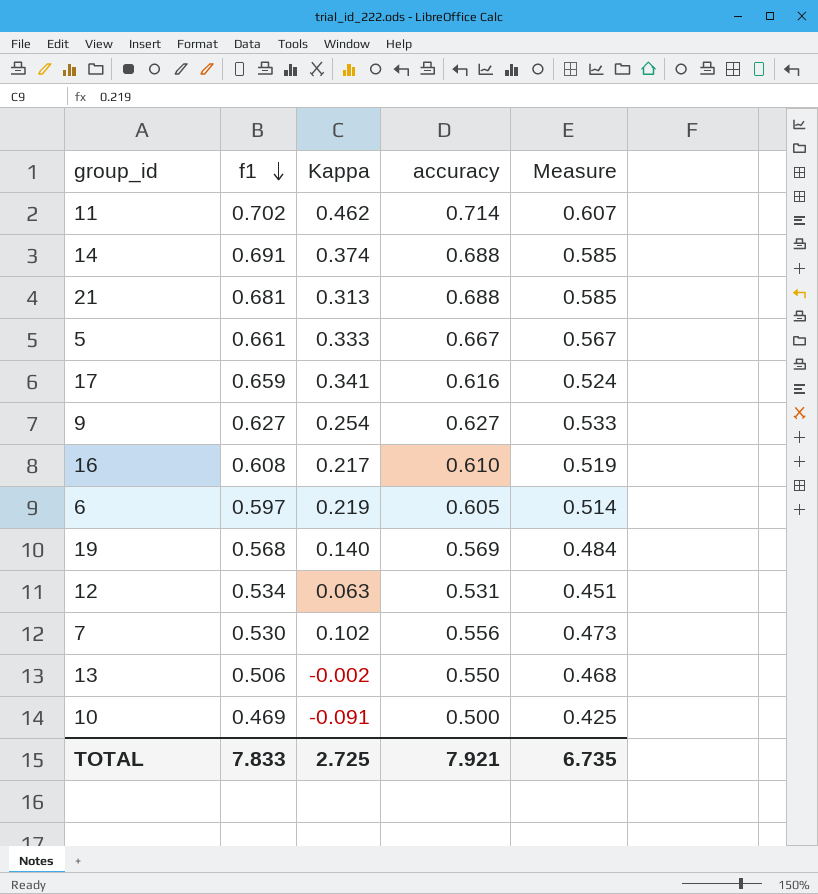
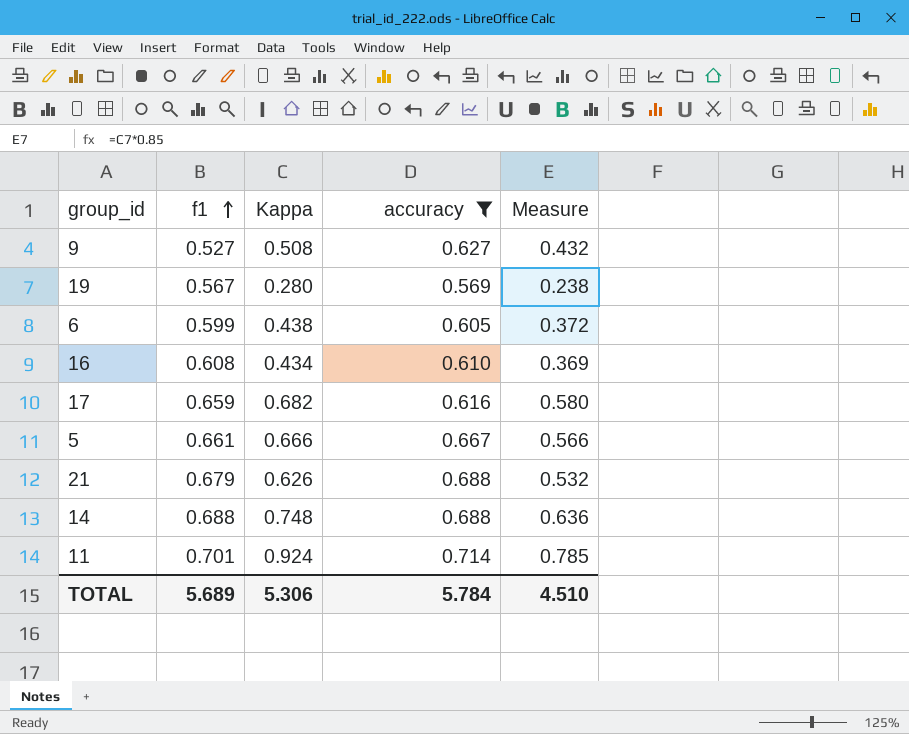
filter: none -> accuracy >= 0.569
row order: f1 descending -> f1 ascending
column Measure | formula: [accuracy] * 0.85 -> [Kappa] * 0.85
9 | f1: 0.627 -> 0.527
9 | Kappa: 0.254 -> 0.508
19 | f1: 0.568 -> 0.567
19 | Kappa: 0.140 -> 0.280
6 | f1: 0.597 -> 0.599
6 | Kappa: 0.219 -> 0.438
16 | Kappa: 0.217 -> 0.434
17 | Kappa: 0.341 -> 0.682
5 | Kappa: 0.333 -> 0.666
21 | f1: 0.681 -> 0.679
21 | Kappa: 0.313 -> 0.626
14 | f1: 0.691 -> 0.688
14 | Kappa: 0.374 -> 0.748
11 | f1: 0.702 -> 0.701
11 | Kappa: 0.462 -> 0.924
TOTAL | f1: 7.833 -> 5.689
TOTAL | Kappa: 2.725 -> 5.306
TOTAL | accuracy: 7.921 -> 5.784
TOTAL | Measure: 6.735 -> 4.510

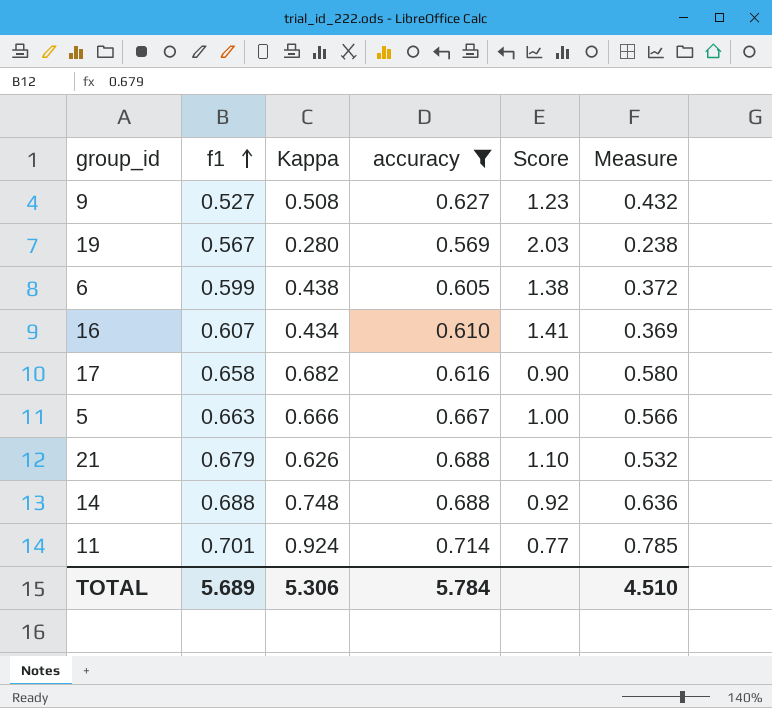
column Score | formula: none -> [accuracy] / [Kappa]
16 | f1: 0.608 -> 0.607
17 | f1: 0.659 -> 0.658
5 | f1: 0.661 -> 0.663

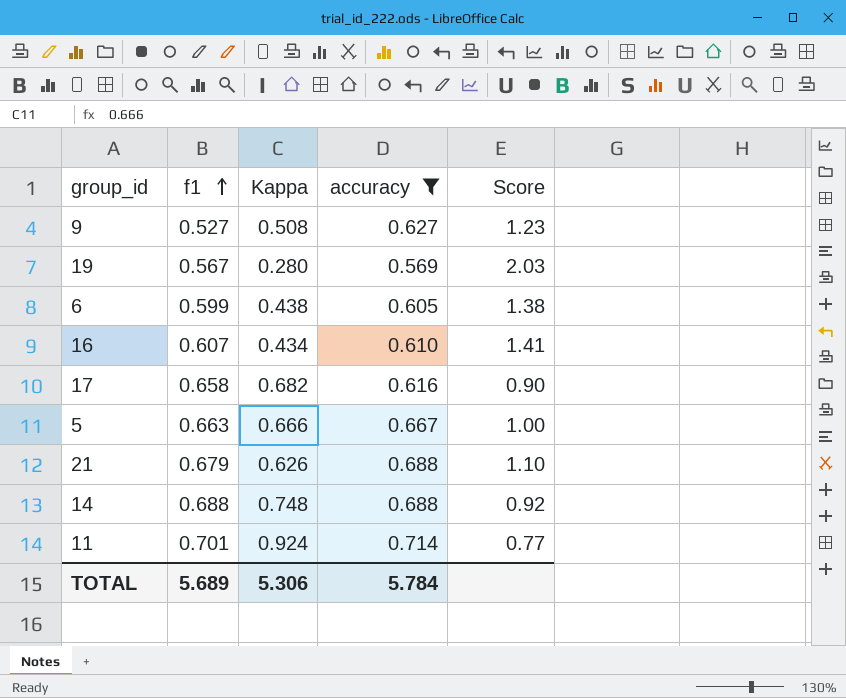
column Measure | formula: [Kappa] * 0.85 -> none

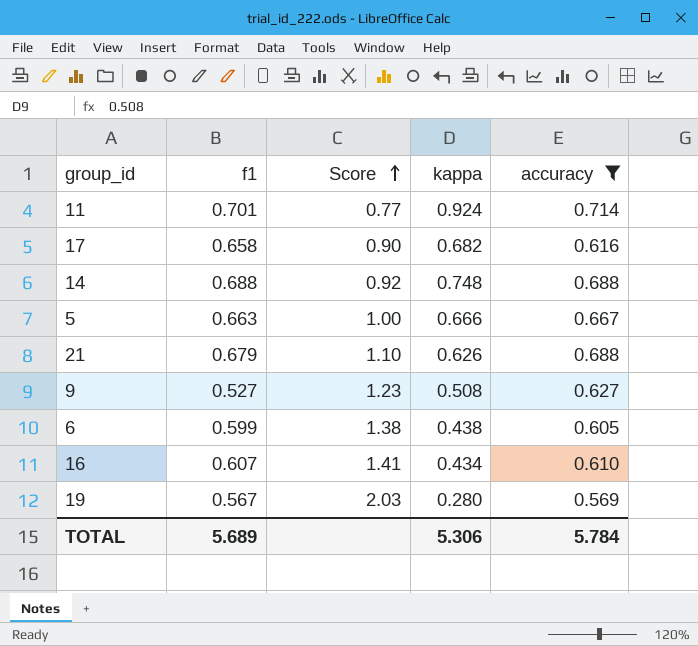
row order: f1 ascending -> Score ascending
column Score | position: 5 -> 3
column name: Kappa -> kappa

